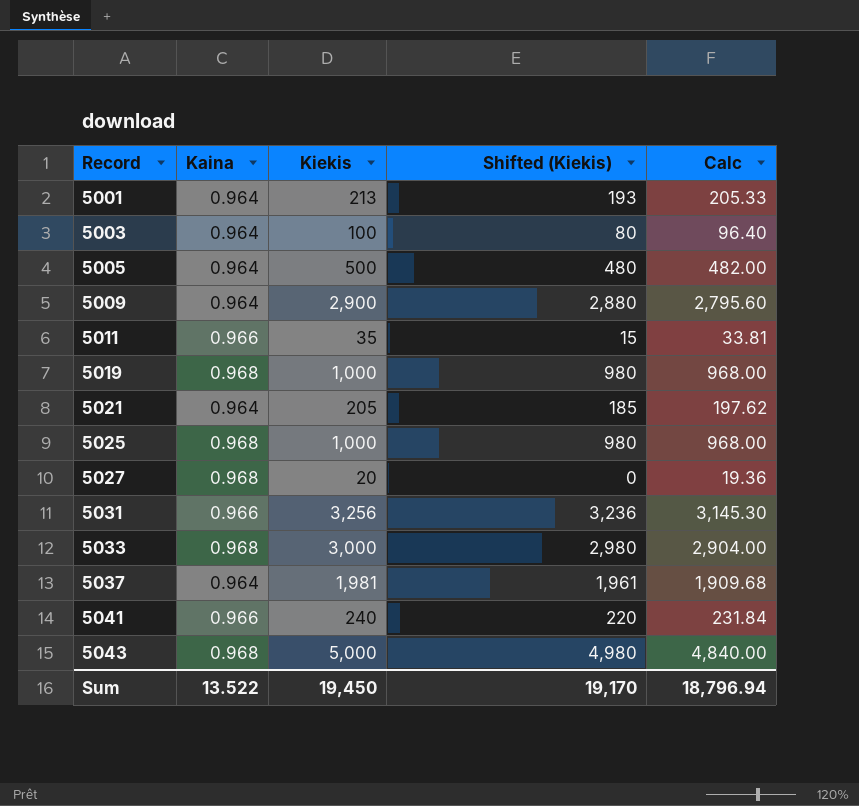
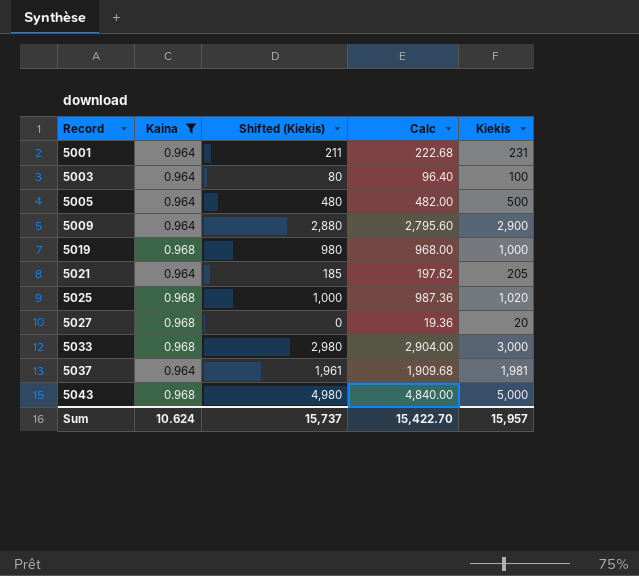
filter: none -> Kaina != 0.966
column Kiekis | position: 3 -> 5
5001 | Shifted (Kiekis): 193 -> 211
5001 | Calc: 205.33 -> 222.68
5001 | Kiekis: 213 -> 231
5025 | Shifted (Kiekis): 980 -> 1,000
5025 | Calc: 968.00 -> 987.36
5025 | Kiekis: 1,000 -> 1,020
Sum | Kaina: 13.522 -> 10.624
Sum | Shifted (Kiekis): 19,170 -> 15,737
Sum | Calc: 18,796.94 -> 15,422.70
Sum | Kiekis: 19,450 -> 15,957

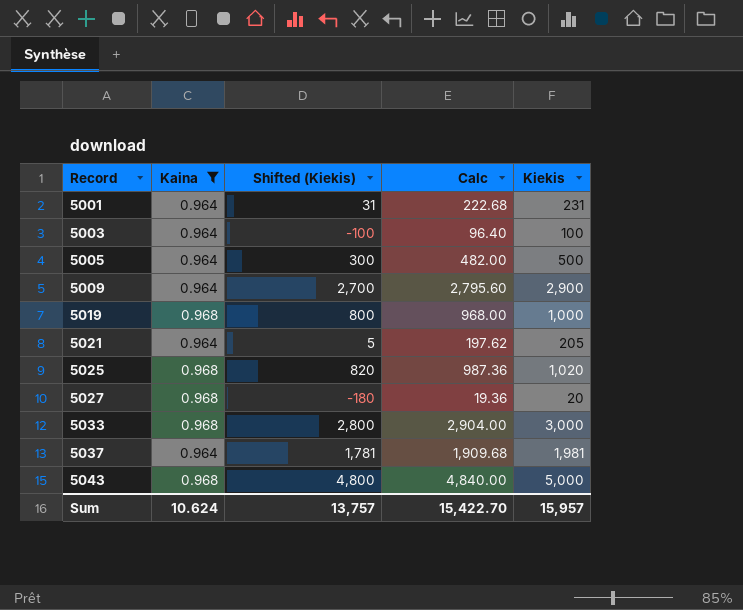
column Shifted (Kiekis) | formula: [Kiekis] - 20 -> [Kiekis] - 200
Sum | Shifted (Kiekis): 15,737 -> 13,757

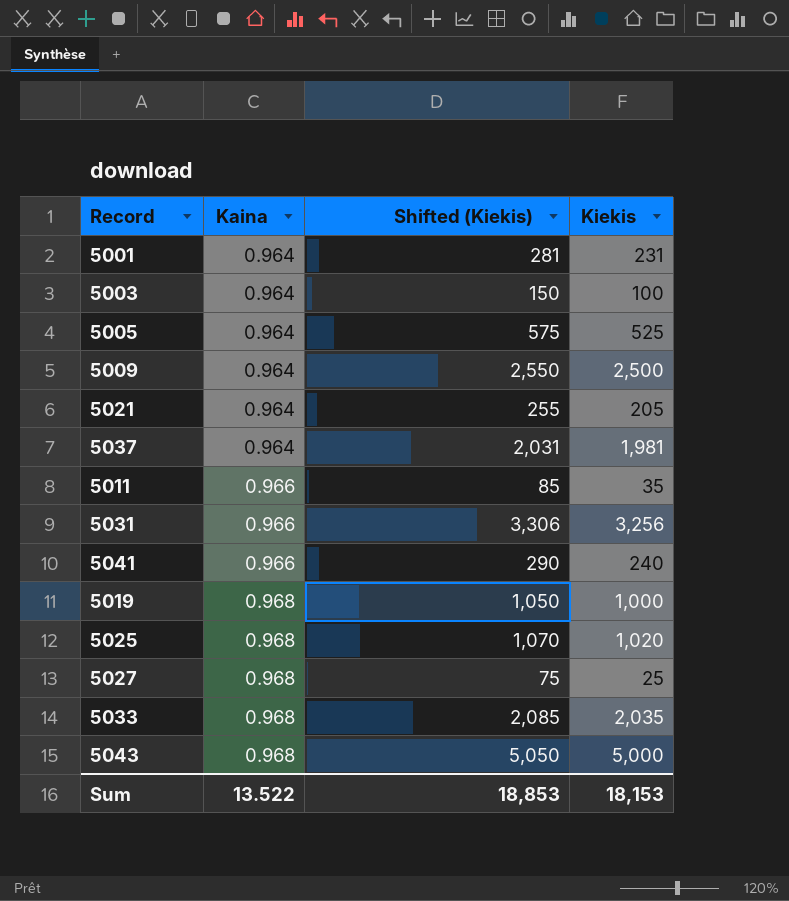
filter: Kaina != 0.966 -> none
row order: Record ascending -> Kaina ascending
column Calc | formula: [Kaina] * [Kiekis] -> none
column Shifted (Kiekis) | formula: [Kiekis] - 200 -> [Kiekis] + 50
5005 | Kiekis: 500 -> 525
5009 | Kiekis: 2,900 -> 2,500
5027 | Kiekis: 20 -> 25
5033 | Kiekis: 3,000 -> 2,035
Sum | Kaina: 10.624 -> 13.522
Sum | Shifted (Kiekis): 13,757 -> 18,853
Sum | Kiekis: 15,957 -> 18,153

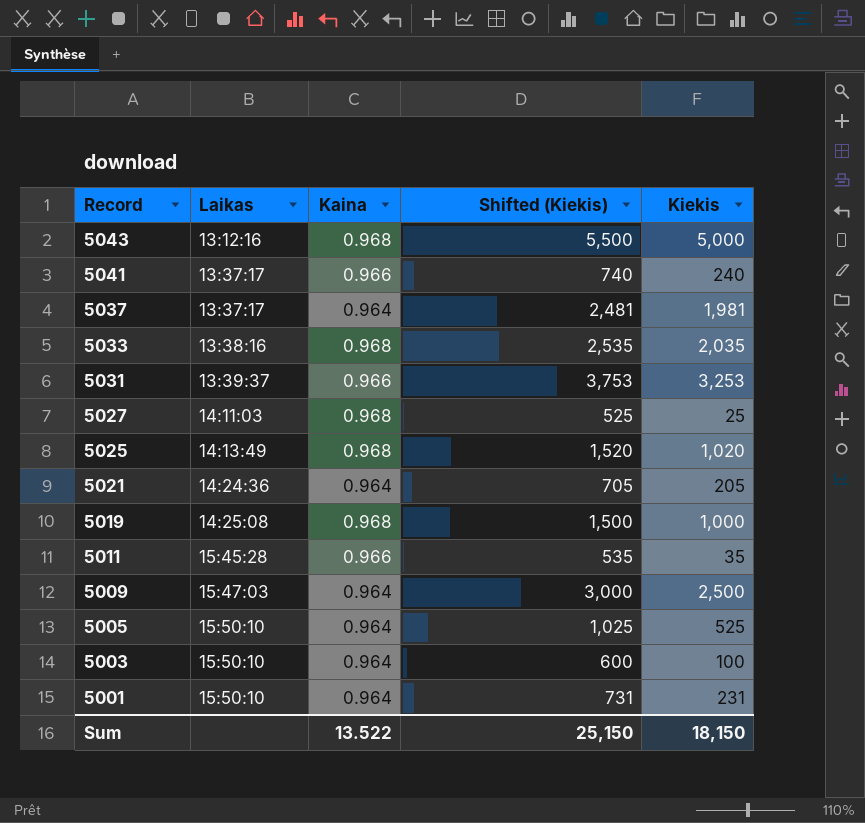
row order: Kaina ascending -> Record descending
column Laikas | position: none -> 2
column Shifted (Kiekis) | formula: [Kiekis] + 50 -> [Kiekis] + 500
5031 | Kiekis: 3,256 -> 3,253
Sum | Shifted (Kiekis): 18,853 -> 25,150
Sum | Kiekis: 18,153 -> 18,150

